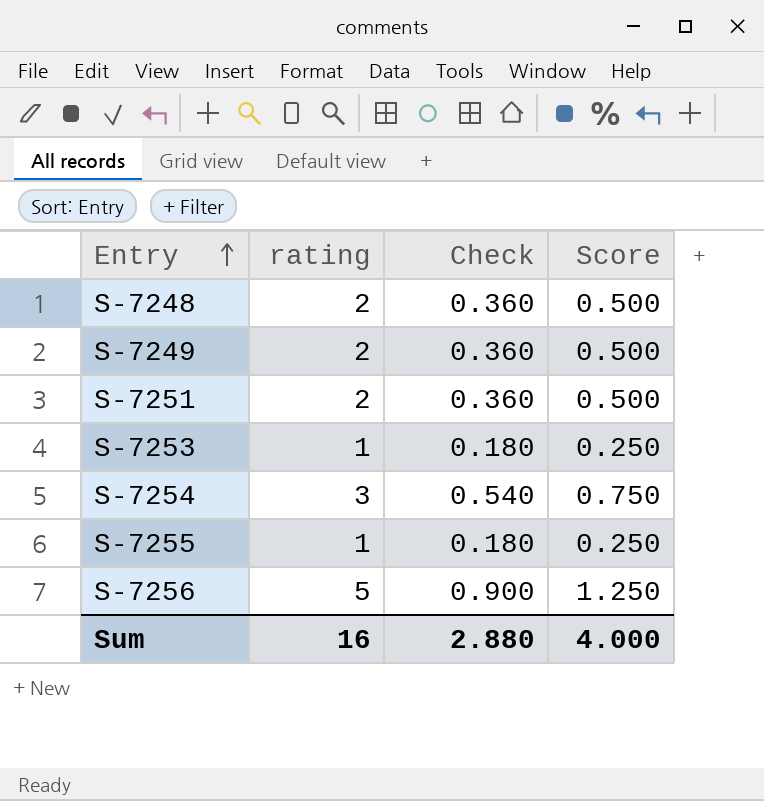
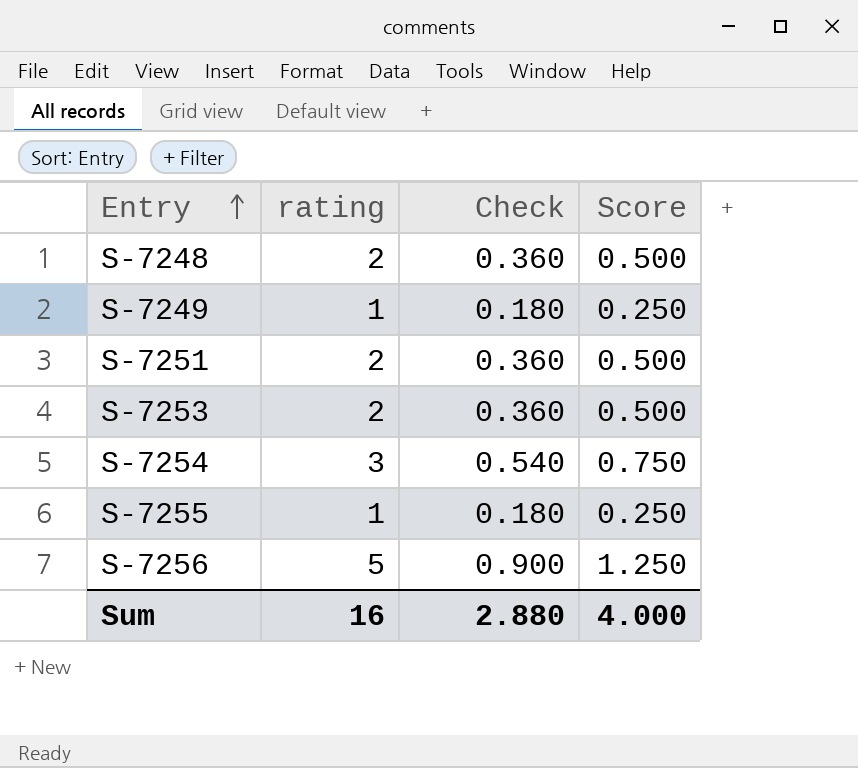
S-7249 | rating: 2 -> 1
S-7249 | Check: 0.360 -> 0.180
S-7249 | Score: 0.500 -> 0.250
S-7253 | rating: 1 -> 2
S-7253 | Check: 0.180 -> 0.360
S-7253 | Score: 0.250 -> 0.500

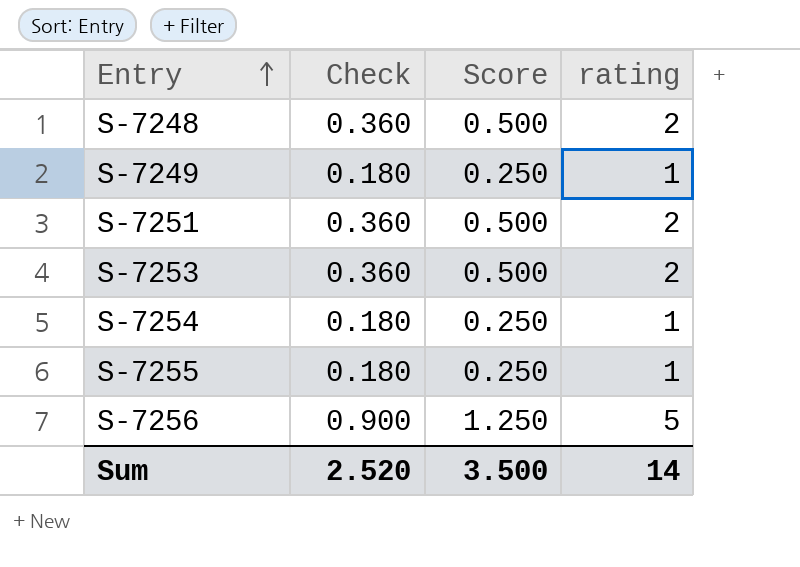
column rating | position: 2 -> 4
S-7254 | Check: 0.540 -> 0.180
S-7254 | Score: 0.750 -> 0.250
S-7254 | rating: 3 -> 1
Sum | Check: 2.880 -> 2.520
Sum | Score: 4.000 -> 3.500
Sum | rating: 16 -> 14

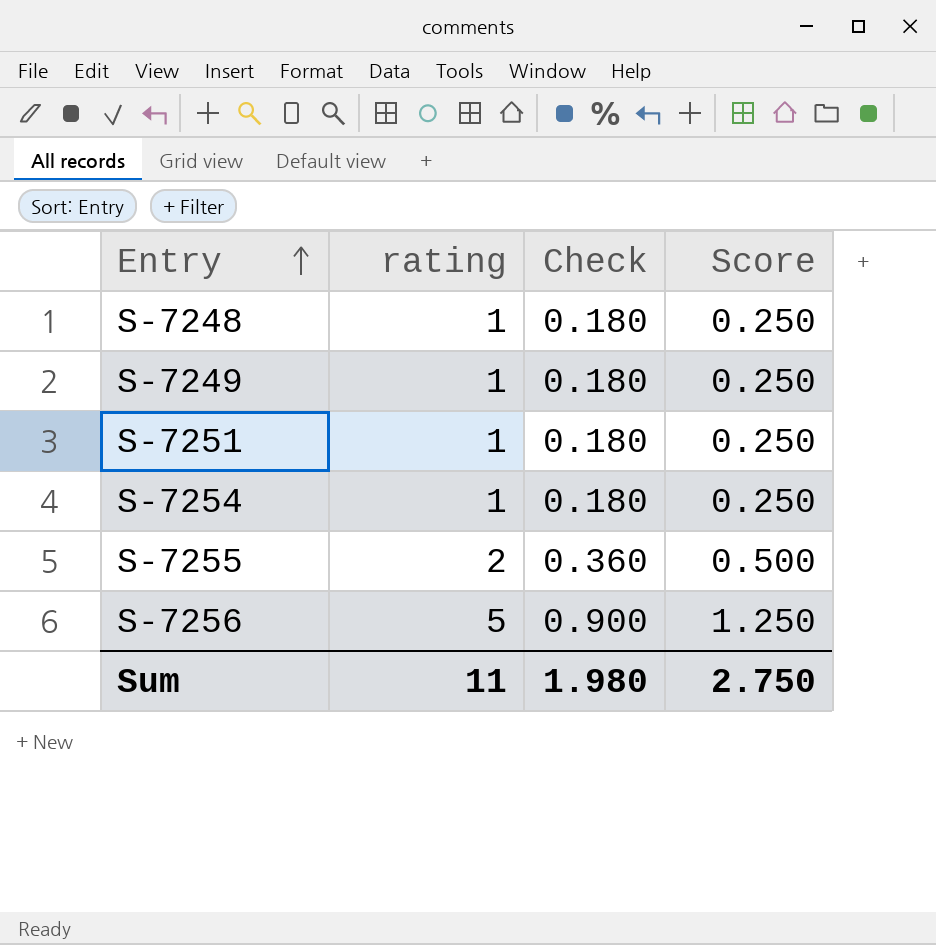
column rating | position: 4 -> 2
row S-7253: 0.360 | 0.500 | 2 -> none
S-7248 | rating: 2 -> 1
S-7248 | Check: 0.360 -> 0.180
S-7248 | Score: 0.500 -> 0.250
S-7251 | rating: 2 -> 1
S-7251 | Check: 0.360 -> 0.180
S-7251 | Score: 0.500 -> 0.250
S-7255 | rating: 1 -> 2
S-7255 | Check: 0.180 -> 0.360
S-7255 | Score: 0.250 -> 0.500
Sum | rating: 14 -> 11
Sum | Check: 2.520 -> 1.980
Sum | Score: 3.500 -> 2.750

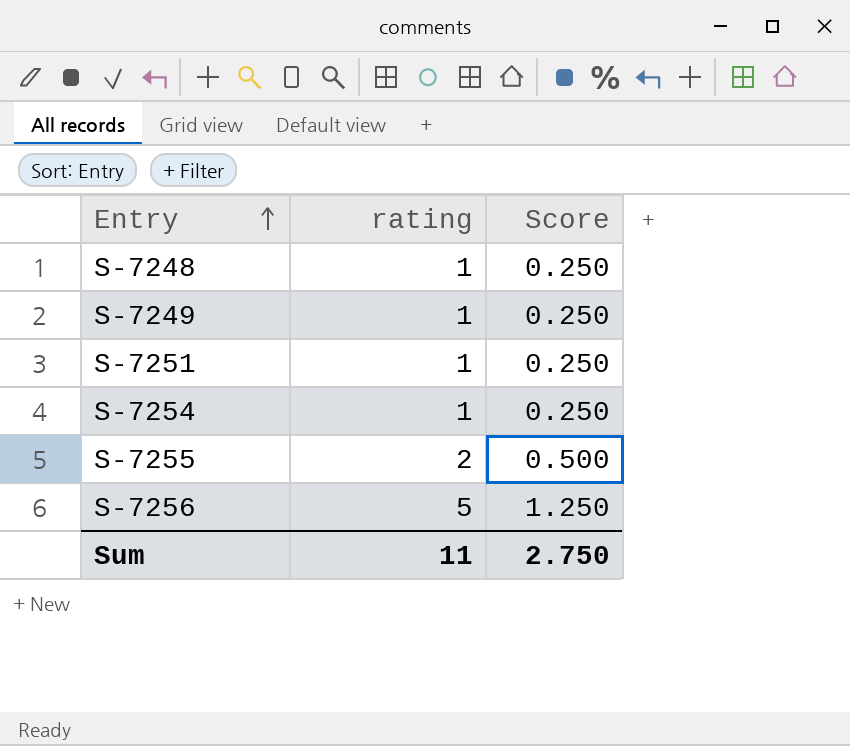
column Check | formula: [rating] * 0.18 -> none

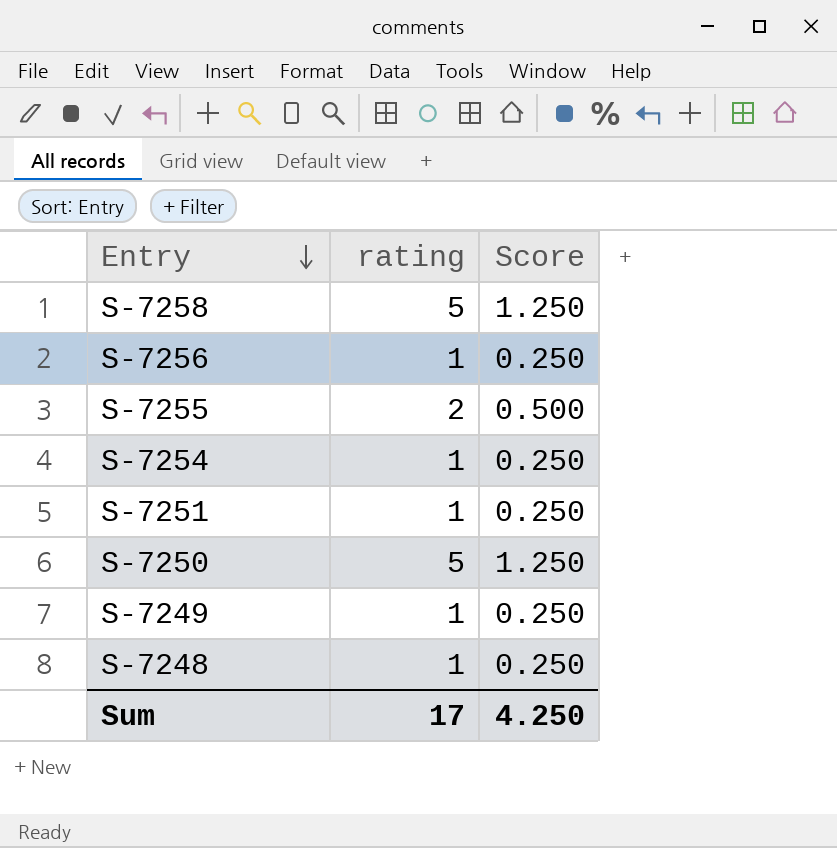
row order: Entry ascending -> Entry descending
row S-7258: none -> 5 | 1.250
S-7256 | rating: 5 -> 1
S-7256 | Score: 1.250 -> 0.250
row S-7250: none -> 5 | 1.250
Sum | rating: 11 -> 17
Sum | Score: 2.750 -> 4.250

